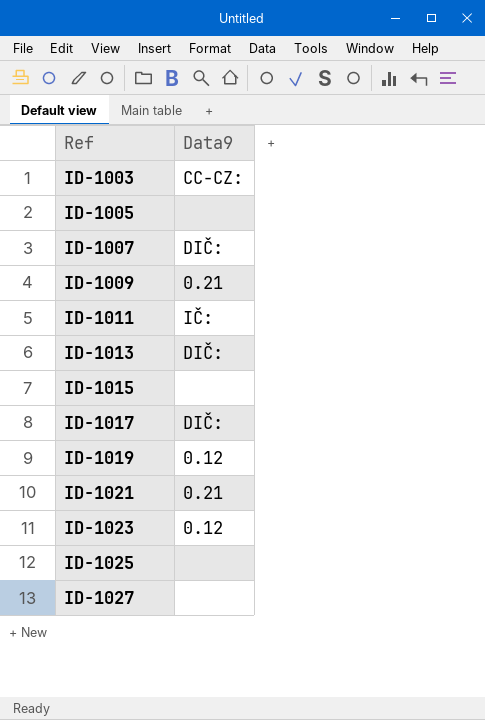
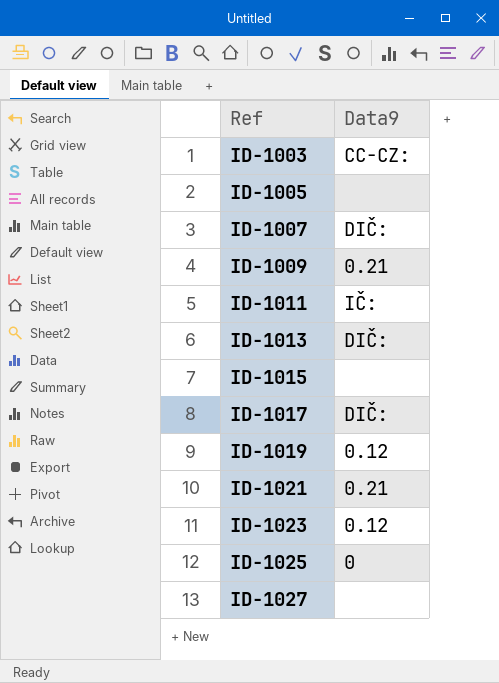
ID-1025 | Data9: none -> 0

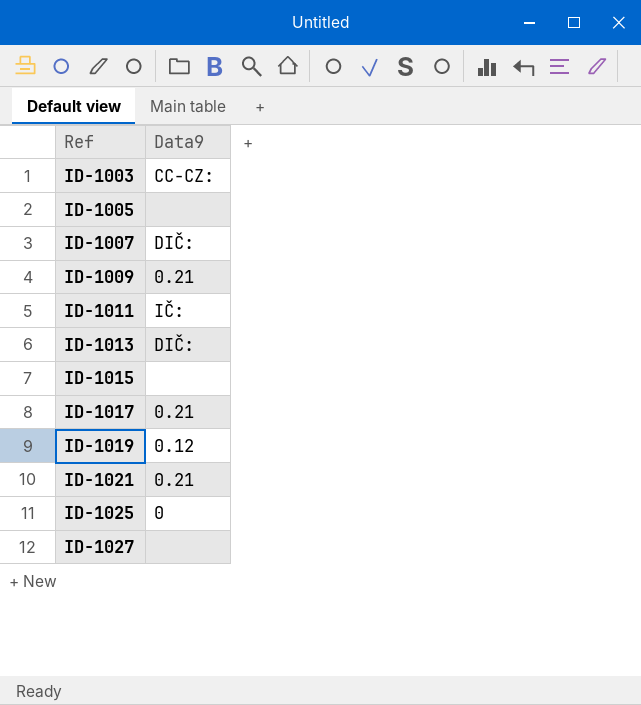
row ID-1023: 0.12 -> none
ID-1017 | Data9: DIČ: -> 0.21

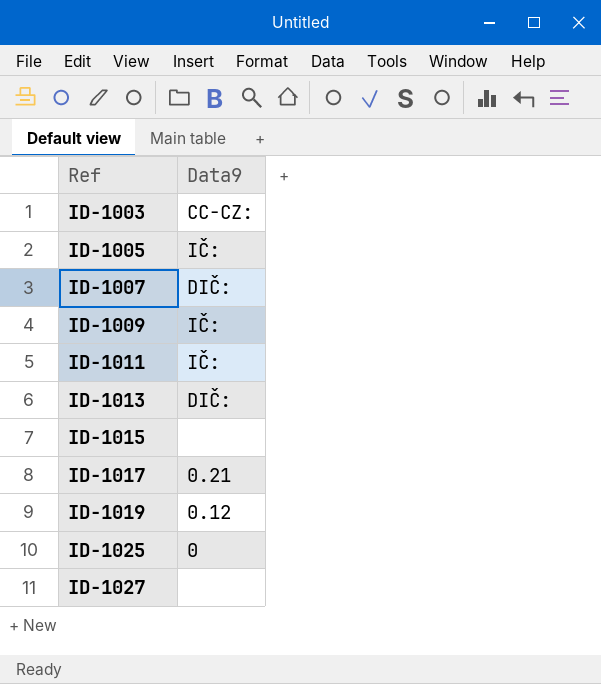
row ID-1021: 0.21 -> none
ID-1005 | Data9: none -> IČ:
ID-1009 | Data9: 0.21 -> IČ:

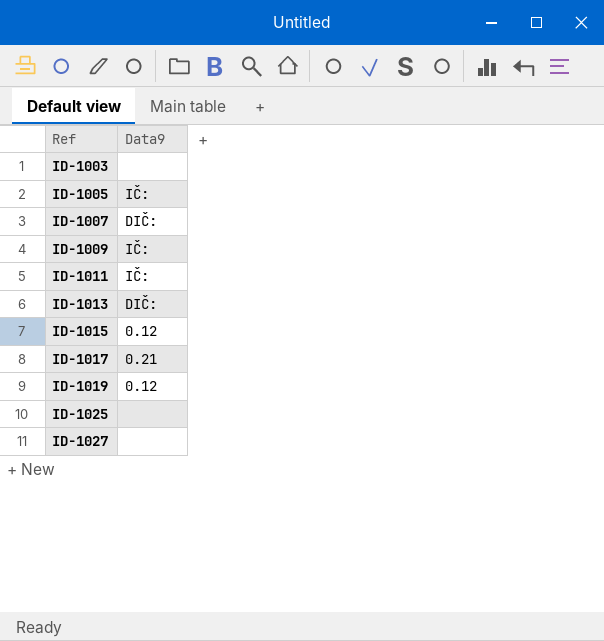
ID-1003 | Data9: CC-CZ: -> none
ID-1015 | Data9: none -> 0.12
ID-1025 | Data9: 0 -> none

